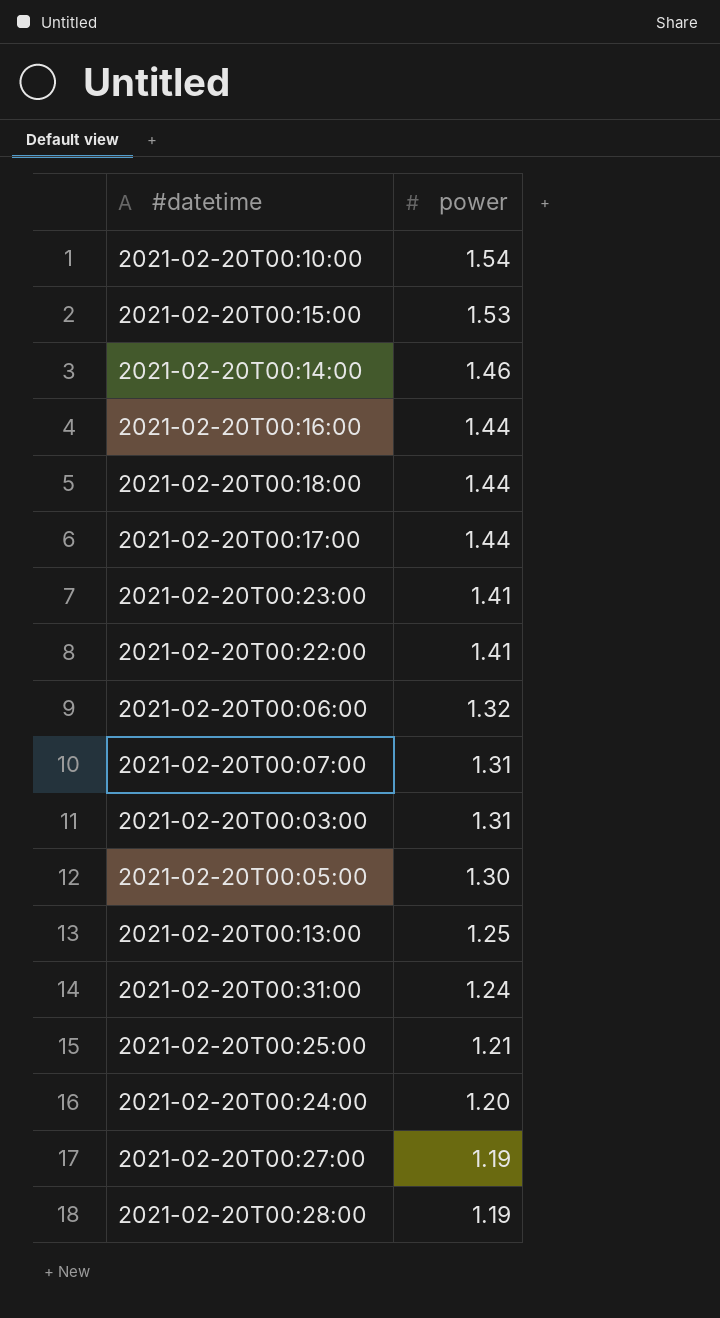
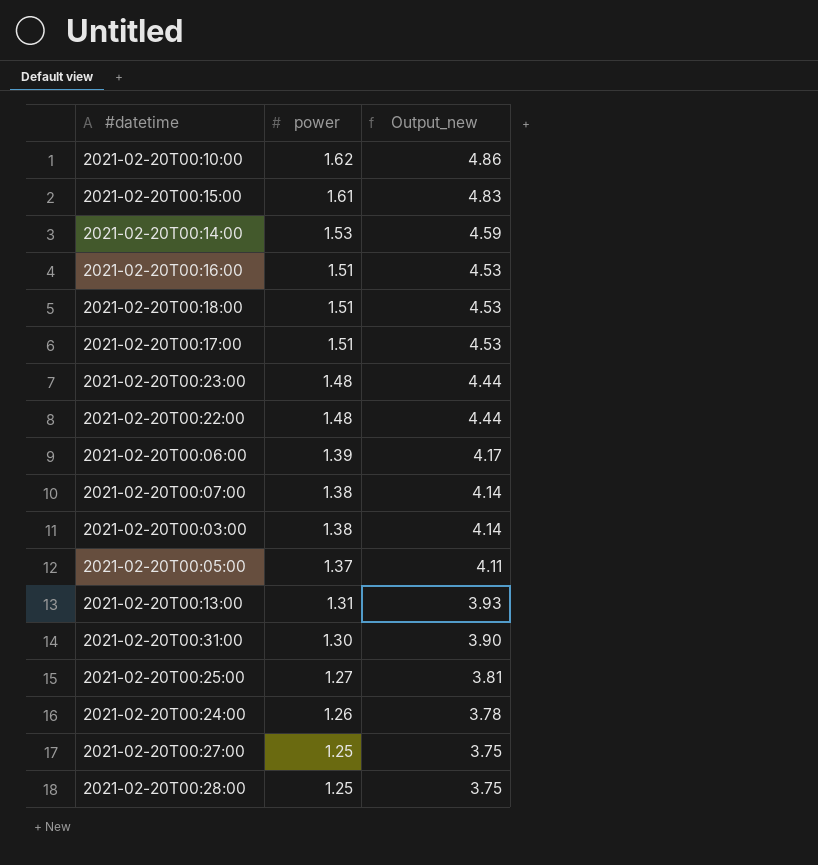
column Output_new | formula: none -> [power] * 3
2021-02-20T00:10:00 | power: 1.54 -> 1.62
2021-02-20T00:15:00 | power: 1.53 -> 1.61
2021-02-20T00:14:00 | power: 1.46 -> 1.53
2021-02-20T00:16:00 | power: 1.44 -> 1.51
2021-02-20T00:18:00 | power: 1.44 -> 1.51
2021-02-20T00:17:00 | power: 1.44 -> 1.51
2021-02-20T00:23:00 | power: 1.41 -> 1.48
2021-02-20T00:22:00 | power: 1.41 -> 1.48
2021-02-20T00:06:00 | power: 1.32 -> 1.39
2021-02-20T00:07:00 | power: 1.31 -> 1.38
2021-02-20T00:03:00 | power: 1.31 -> 1.38
2021-02-20T00:05:00 | power: 1.30 -> 1.37
2021-02-20T00:13:00 | power: 1.25 -> 1.31
2021-02-20T00:31:00 | power: 1.24 -> 1.30
2021-02-20T00:25:00 | power: 1.21 -> 1.27
2021-02-20T00:24:00 | power: 1.20 -> 1.26
2021-02-20T00:27:00 | power: 1.19 -> 1.25
2021-02-20T00:28:00 | power: 1.19 -> 1.25

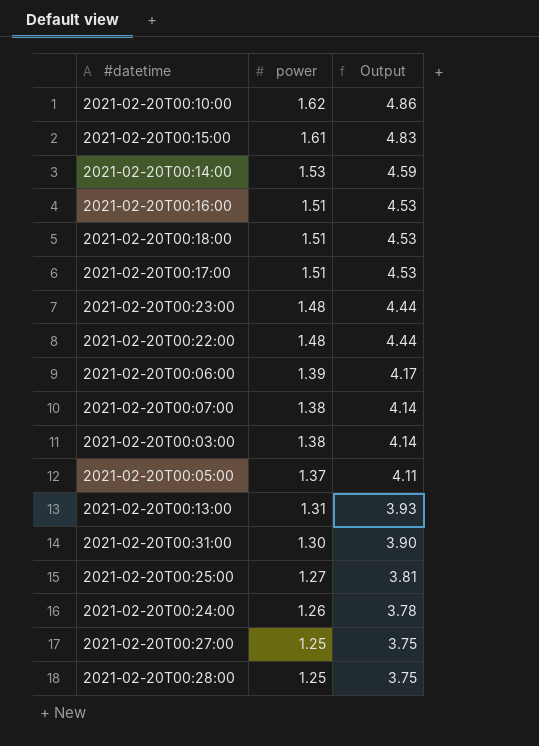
column name: Output_new -> Output

